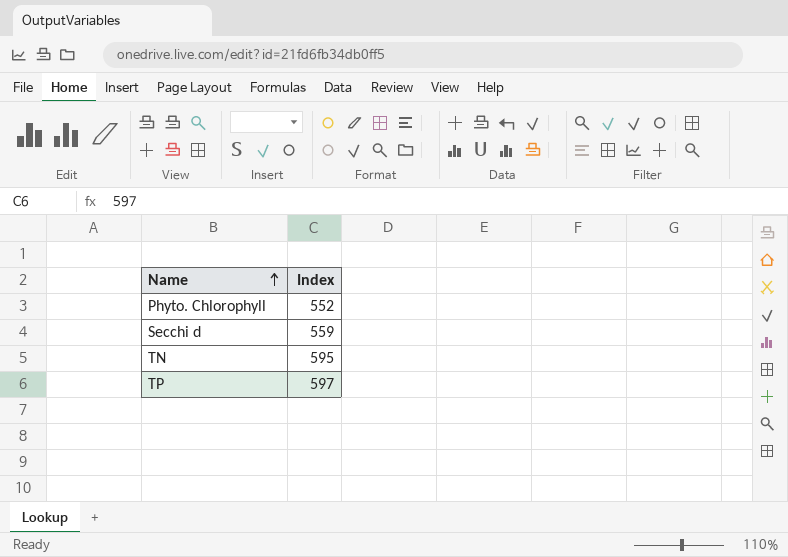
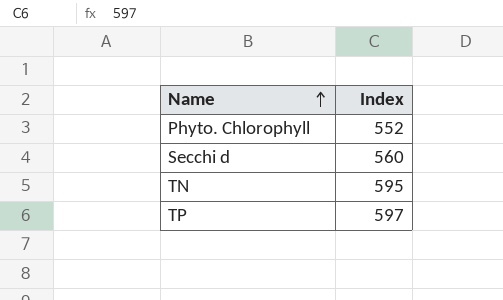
Secchi d | Index: 559 -> 560

